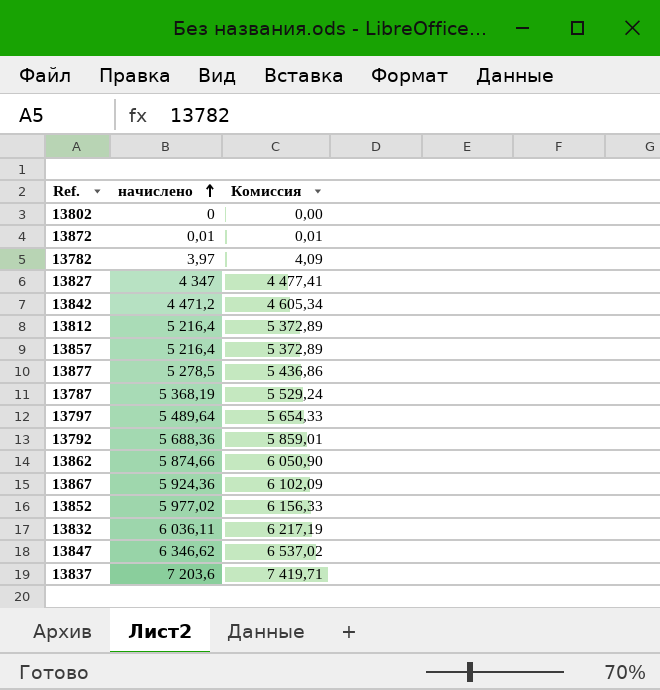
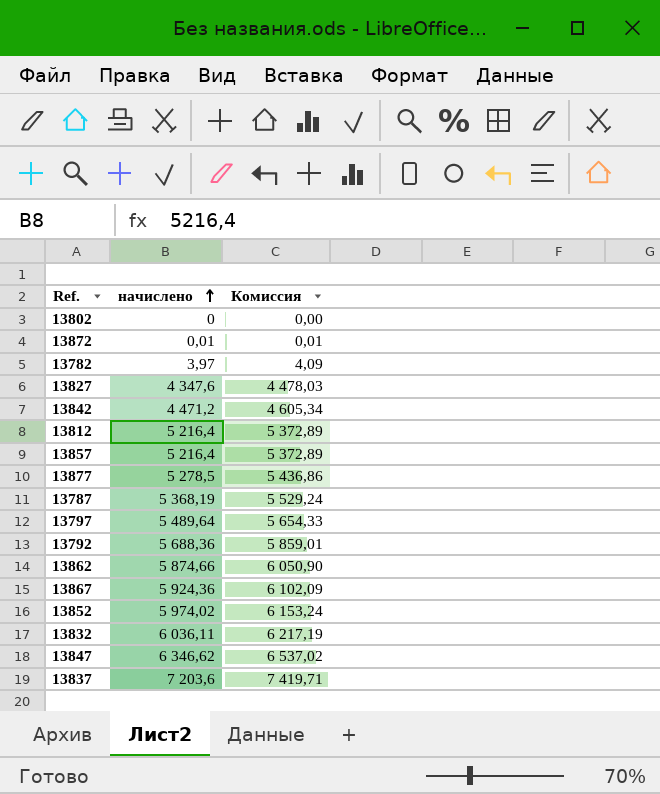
13827 | начислено: 4 347 -> 4 347,6
13827 | Комиссия: 4 477,41 -> 4 478,03
13852 | начислено: 5 977,02 -> 5 974,02
13852 | Комиссия: 6 156,33 -> 6 153,24

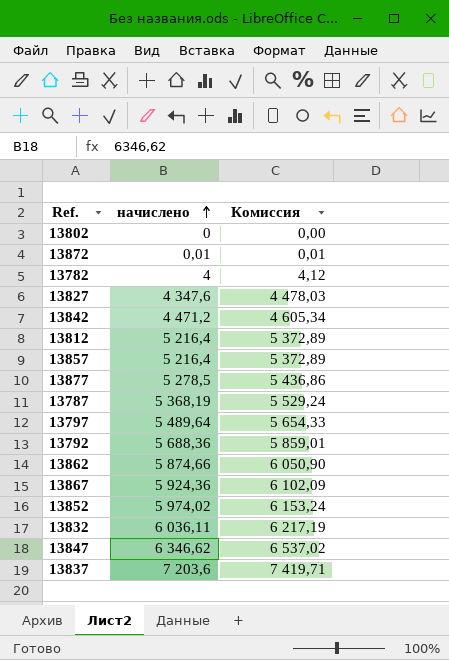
13782 | начислено: 3,97 -> 4
13782 | Комиссия: 4,09 -> 4,12

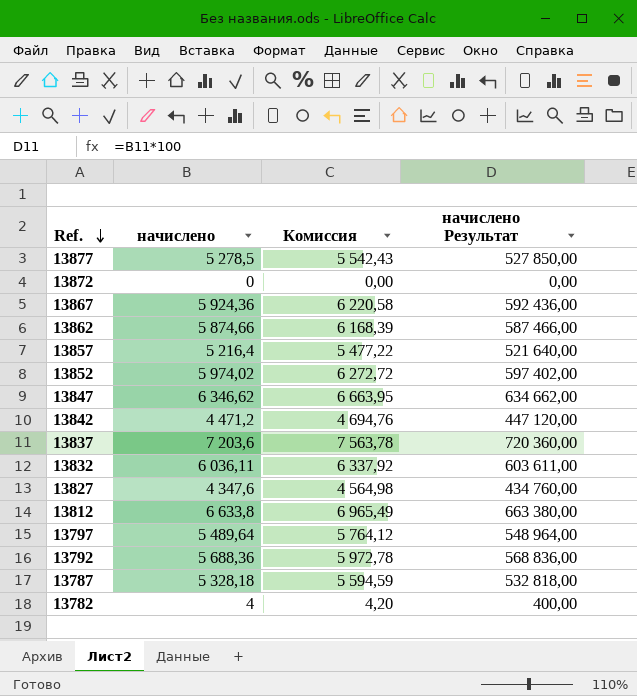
row order: начислено ascending -> Ref. descending
column Комиссия | formula: [начислено] * 1,03 -> [начислено] * 1,05
column начислено Результат | formula: none -> [начислено] * 100
row 13802: 0 | 0,00 -> none
13872 | начислено: 0,01 -> 0
13812 | начислено: 5 216,4 -> 6 633,8
13787 | начислено: 5 368,19 -> 5 328,18

